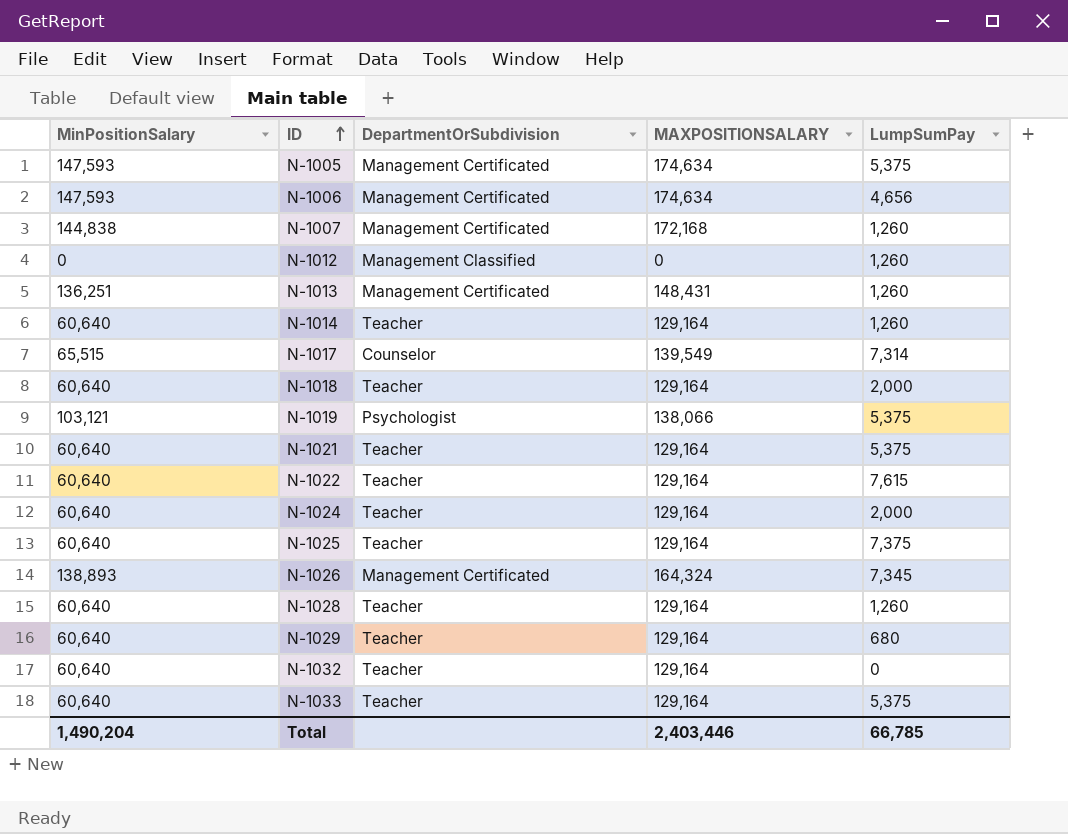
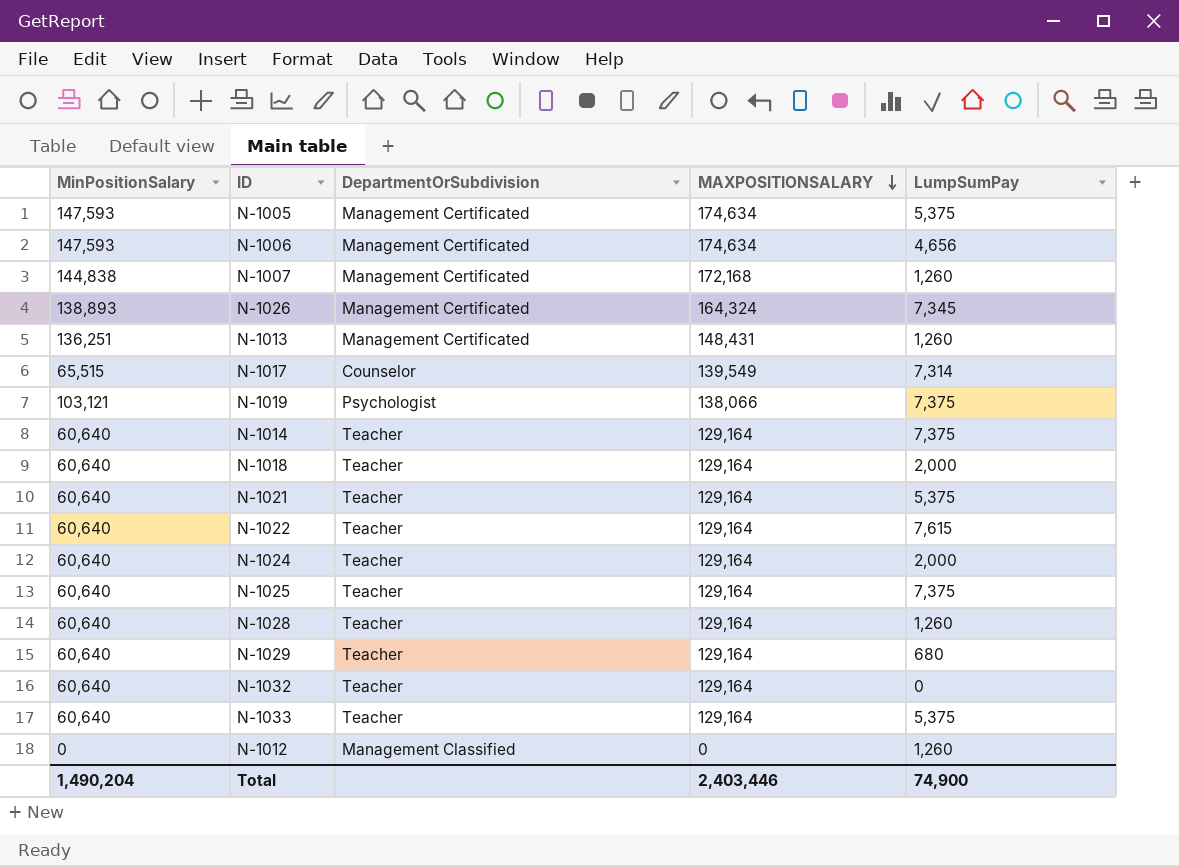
row order: ID ascending -> MAXPOSITIONSALARY descending
N-1019 | LumpSumPay: 5,375 -> 7,375
N-1014 | LumpSumPay: 1,260 -> 7,375
Total | LumpSumPay: 66,785 -> 74,900

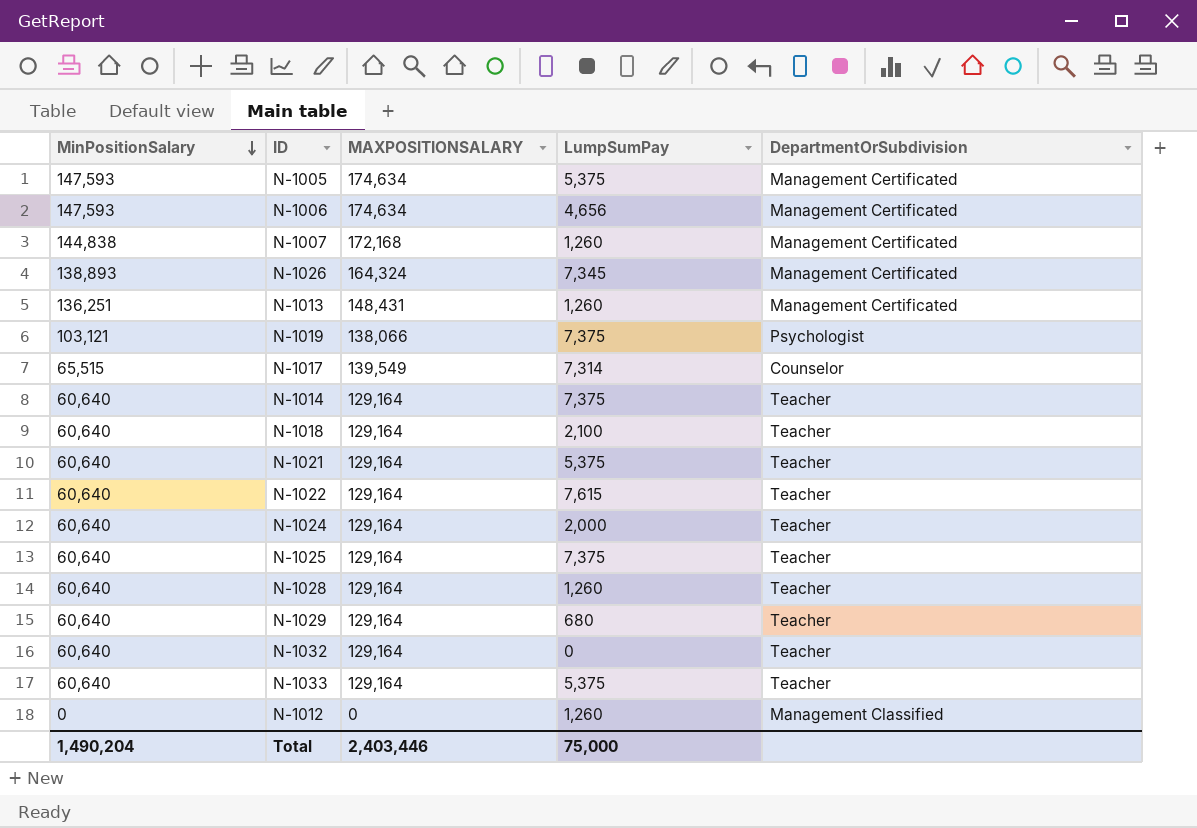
row order: MAXPOSITIONSALARY descending -> MinPositionSalary descending
column DepartmentOrSubdivision | position: 3 -> 5
N-1018 | LumpSumPay: 2,000 -> 2,100
Total | LumpSumPay: 74,900 -> 75,000

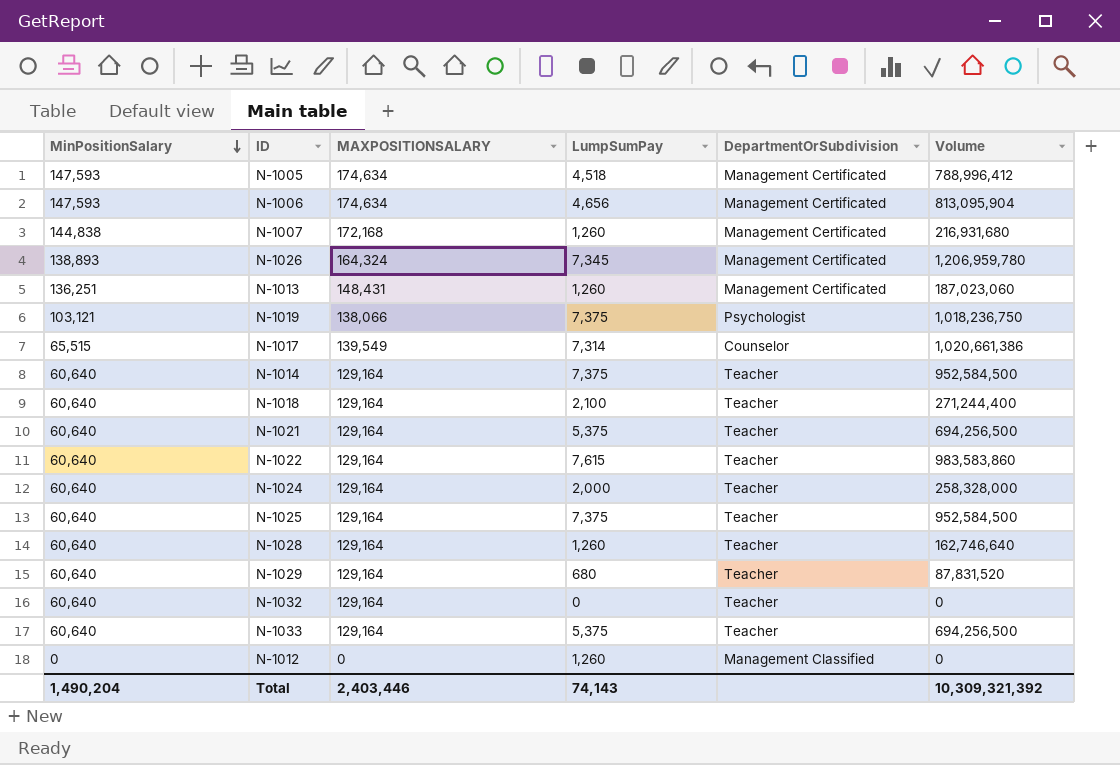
column Volume | formula: none -> [MAXPOSITIONSALARY] * [LumpSumPay]
N-1005 | LumpSumPay: 5,375 -> 4,518
Total | LumpSumPay: 75,000 -> 74,143

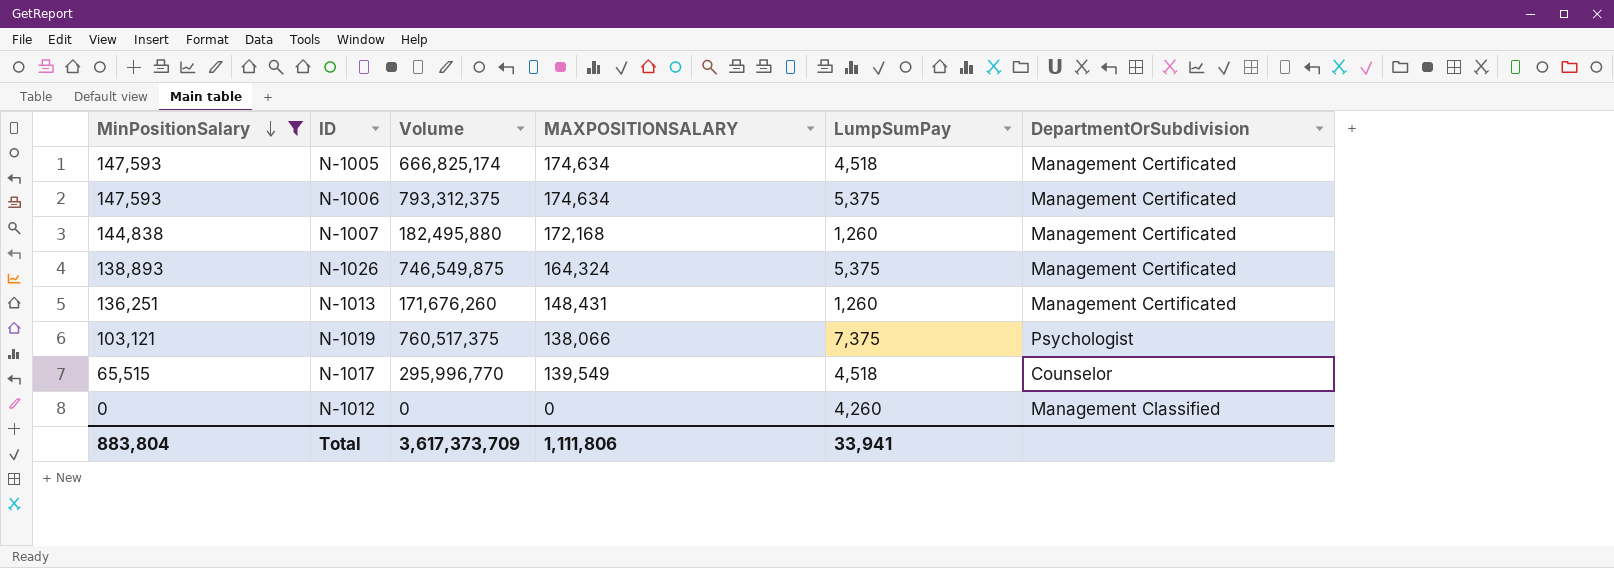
filter: none -> MinPositionSalary != 60,640
column Volume | formula: [MAXPOSITIONSALARY] * [LumpSumPay] -> [MinPositionSalary] * [LumpSumPay]
column Volume | position: 6 -> 3
N-1006 | LumpSumPay: 4,656 -> 5,375
N-1026 | LumpSumPay: 7,345 -> 5,375
N-1017 | LumpSumPay: 7,314 -> 4,518
N-1012 | LumpSumPay: 1,260 -> 4,260
Total | MinPositionSalary: 1,490,204 -> 883,804
Total | Volume: 10,309,321,392 -> 3,617,373,709
Total | MAXPOSITIONSALARY: 2,403,446 -> 1,111,806
Total | LumpSumPay: 74,143 -> 33,941

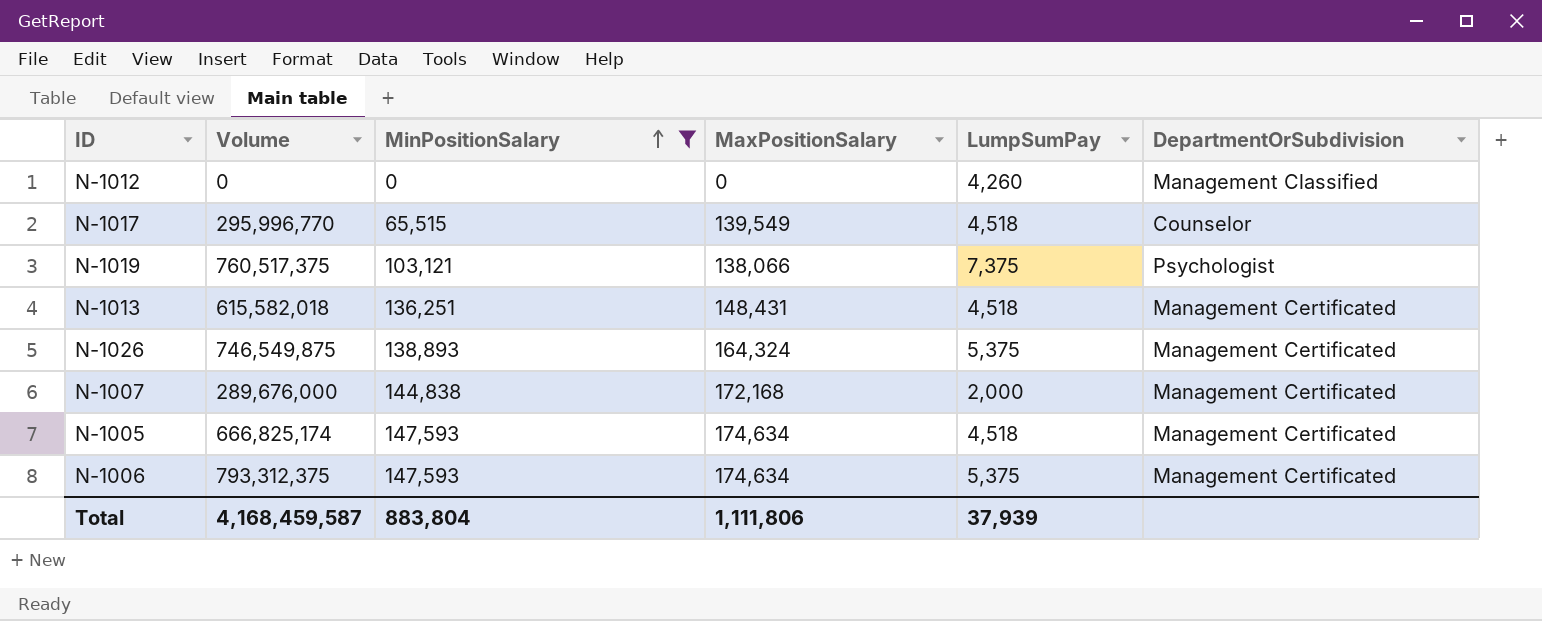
row order: MinPositionSalary descending -> MinPositionSalary ascending
column MinPositionSalary | position: 1 -> 3
column name: MAXPOSITIONSALARY -> MaxPositionSalary
N-1013 | Volume: 171,676,260 -> 615,582,018
N-1013 | LumpSumPay: 1,260 -> 4,518
N-1007 | Volume: 182,495,880 -> 289,676,000
N-1007 | LumpSumPay: 1,260 -> 2,000
Total | Volume: 3,617,373,709 -> 4,168,459,587
Total | LumpSumPay: 33,941 -> 37,939

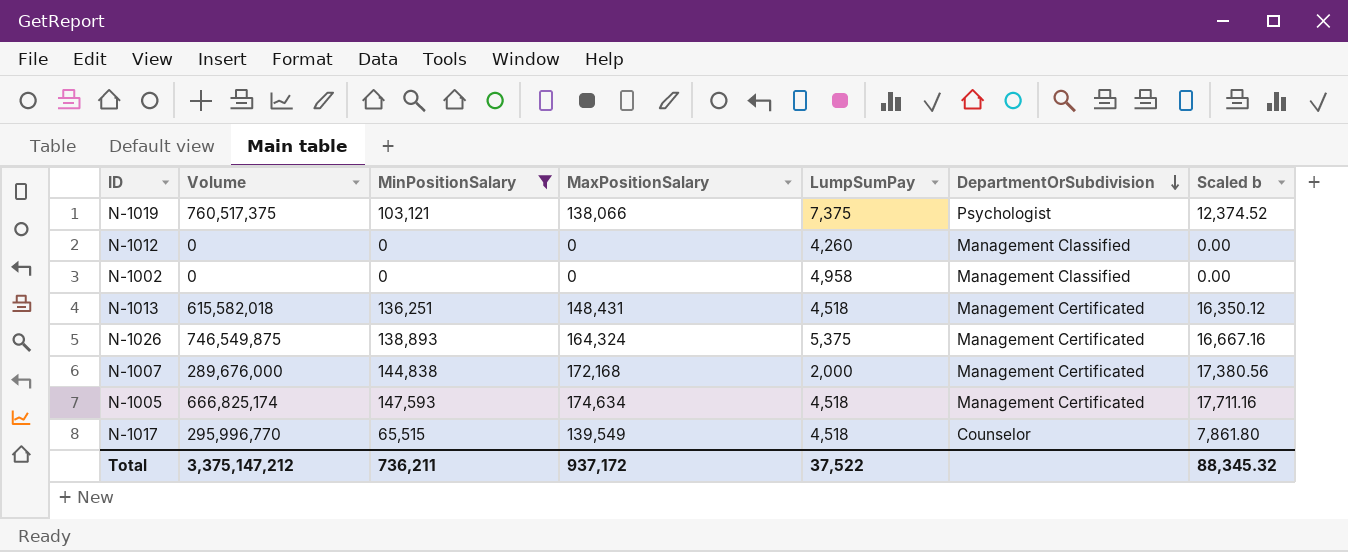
row order: MinPositionSalary ascending -> DepartmentOrSubdivision descending
column Scaled b | formula: none -> [MinPositionSalary] * 0.12
row N-1006: 793,312,375 | 147,593 | 174,634 | 5,375 | Management Certificated -> none
row N-1002: none -> 0 | 0 | 0 | 4,958 | Management Classified | 0.00
Total | Volume: 4,168,459,587 -> 3,375,147,212
Total | MinPositionSalary: 883,804 -> 736,211
Total | MaxPositionSalary: 1,111,806 -> 937,172
Total | LumpSumPay: 37,939 -> 37,522

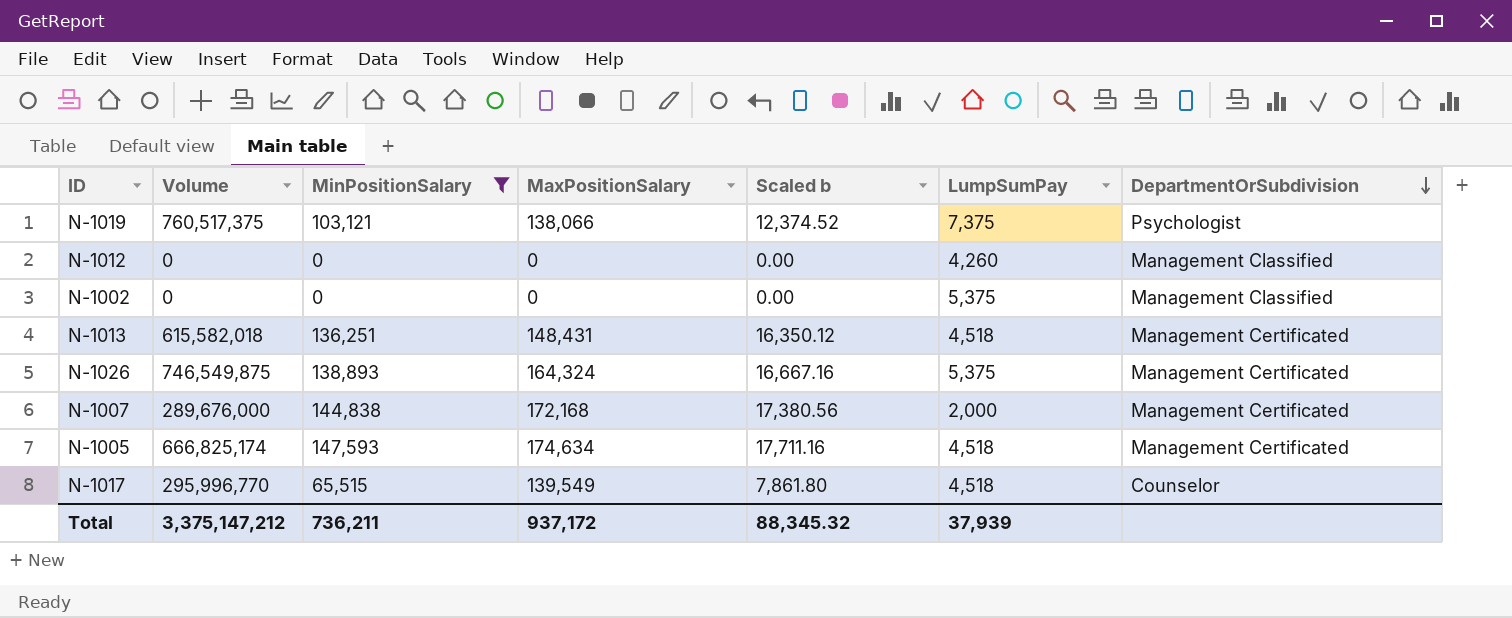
column Scaled b | position: 7 -> 5
N-1002 | LumpSumPay: 4,958 -> 5,375
Total | LumpSumPay: 37,522 -> 37,939

